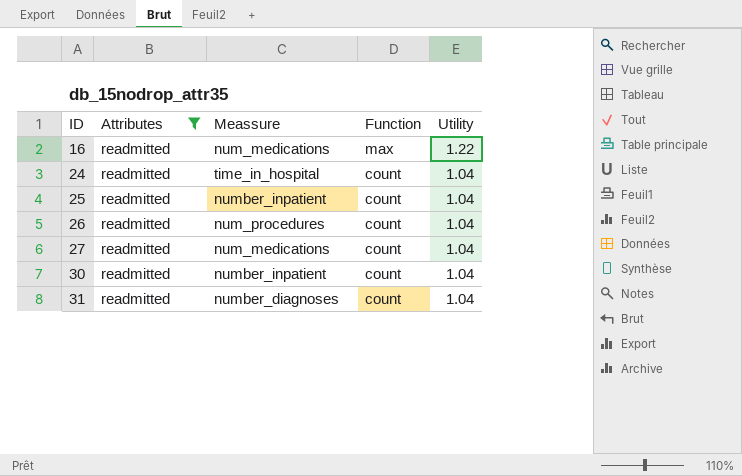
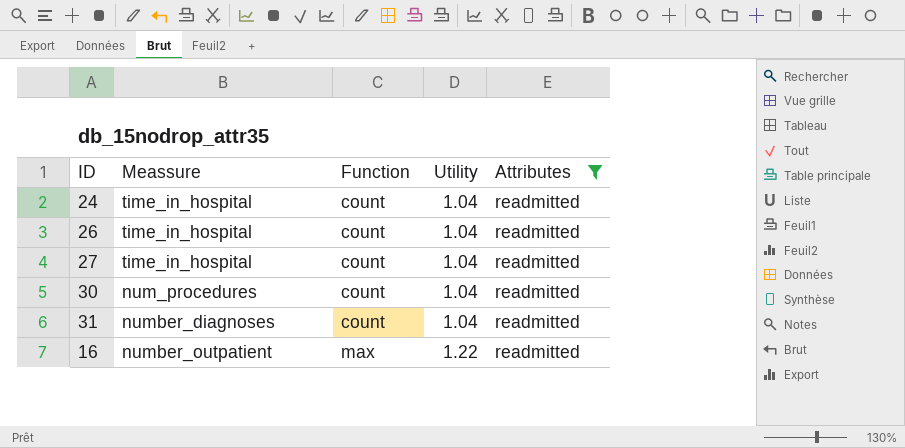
row order: ID ascending -> Function ascending
column Attributes | position: 2 -> 5
row 25: readmitted | number_inpatient | count | 1.04 -> none
26 | Meassure: num_procedures -> time_in_hospital
27 | Meassure: num_medications -> time_in_hospital
30 | Meassure: number_inpatient -> num_procedures
16 | Meassure: num_medications -> number_outpatient

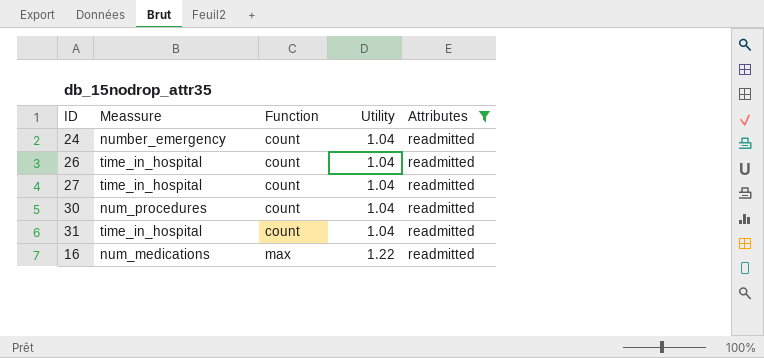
24 | Meassure: time_in_hospital -> number_emergency
31 | Meassure: number_diagnoses -> time_in_hospital
16 | Meassure: number_outpatient -> num_medications

